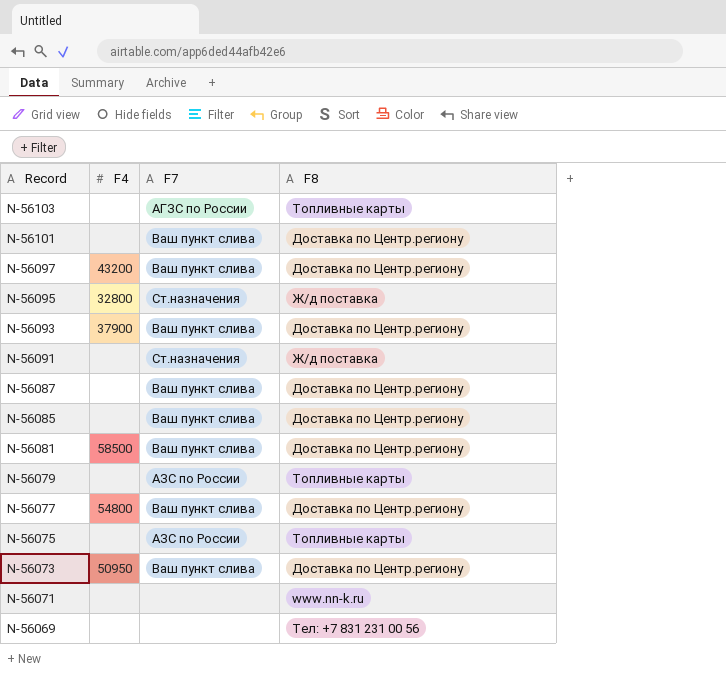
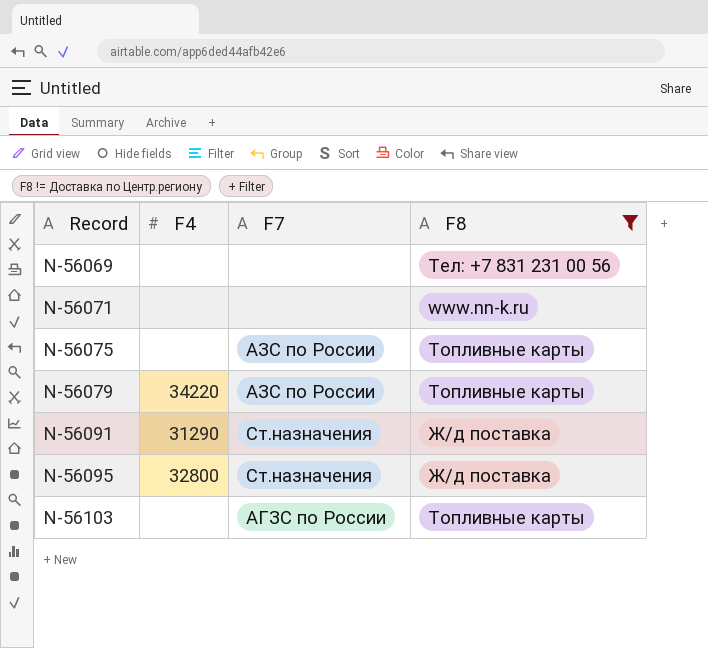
filter: none -> F8 != Доставка по Центр.региону
row order: Record descending -> Record ascending
N-56079 | F4: none -> 34220
N-56091 | F4: none -> 31290

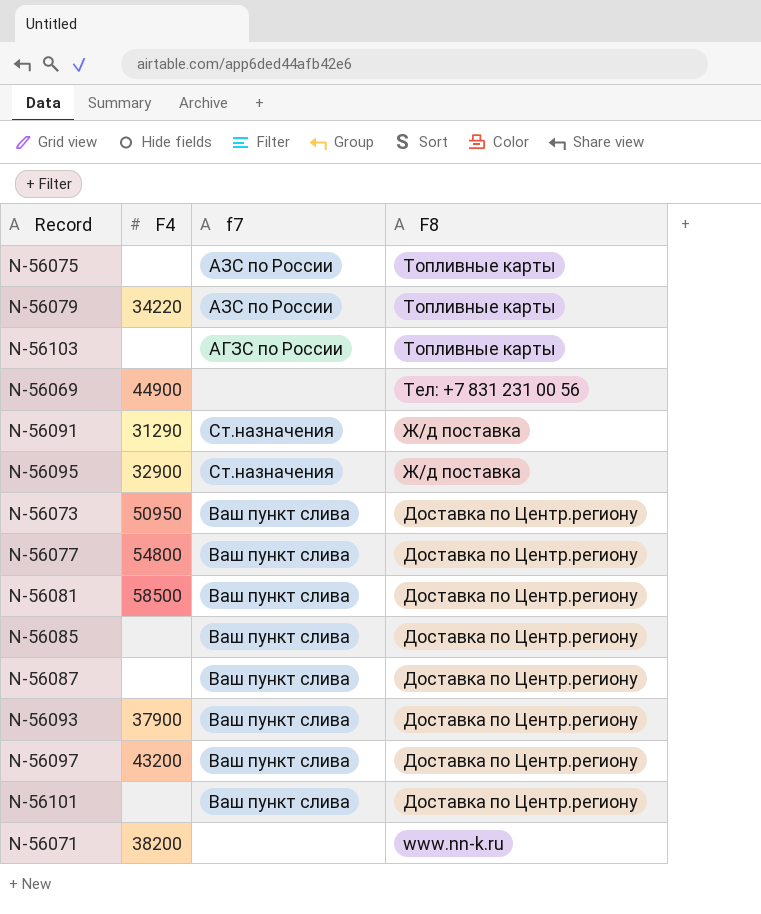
filter: F8 != Доставка по Центр.региону -> none
row order: Record ascending -> F8 descending
column name: F7 -> f7
N-56069 | F4: none -> 44900
N-56095 | F4: 32800 -> 32900
N-56071 | F4: none -> 38200

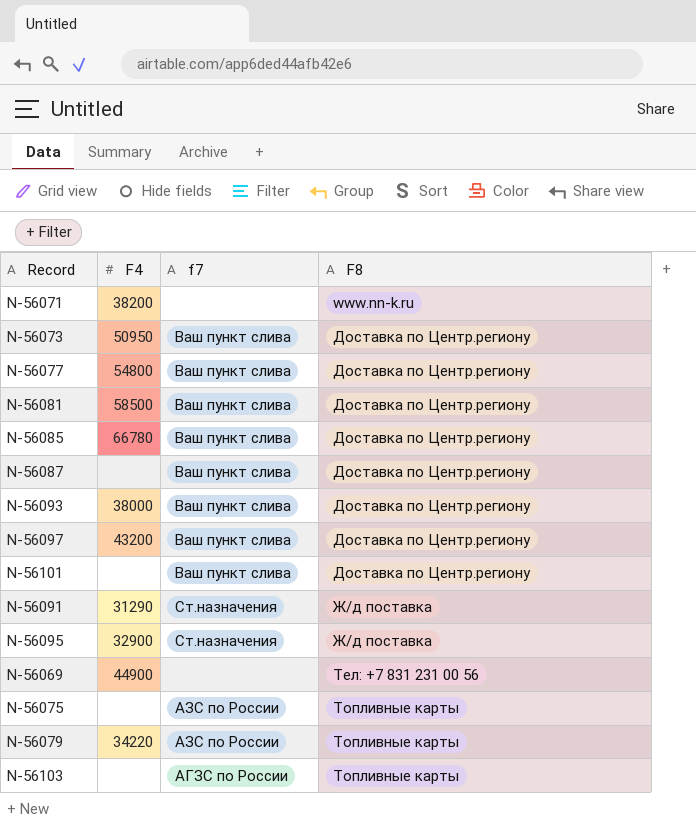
row order: F8 descending -> F8 ascending
N-56085 | F4: none -> 66780
N-56093 | F4: 37900 -> 38000

